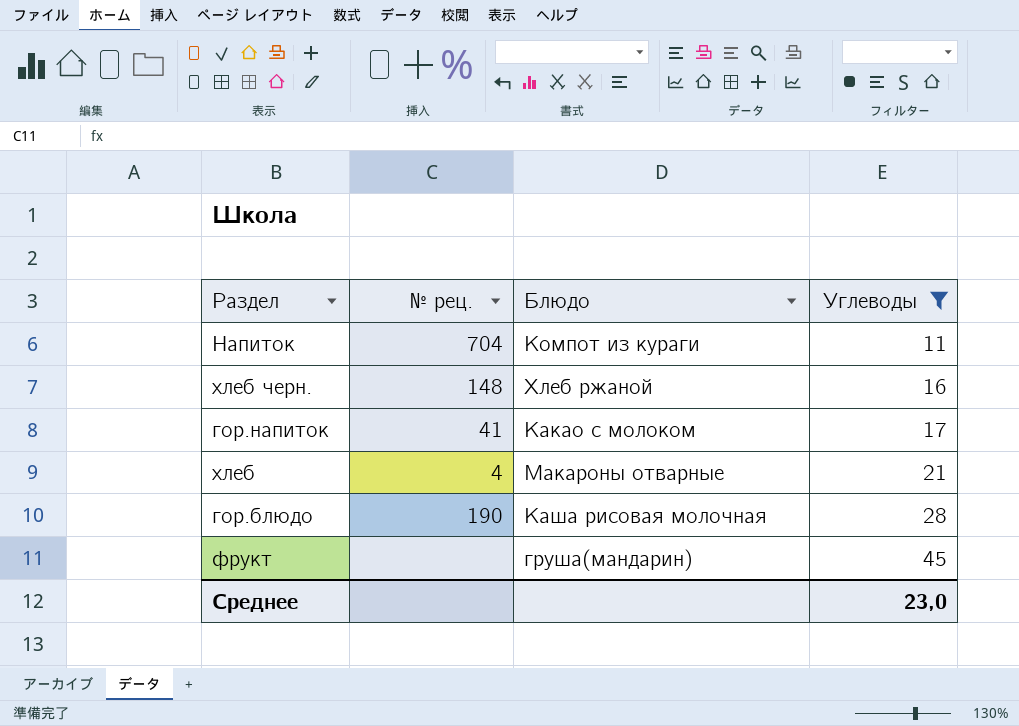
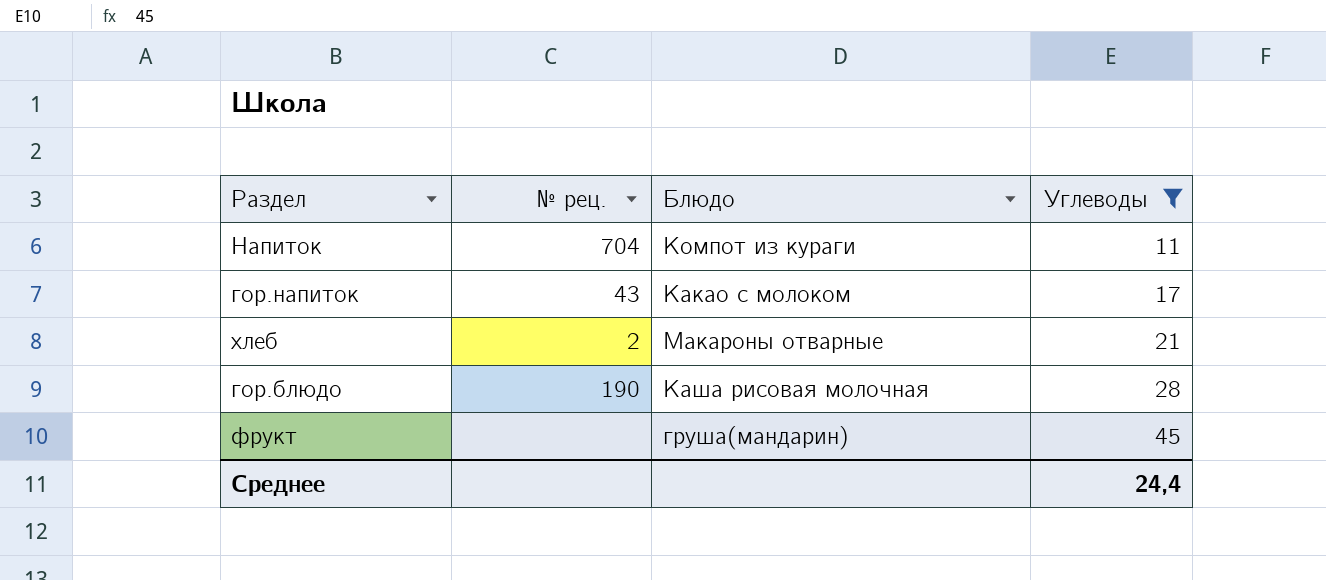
row хлеб черн.: 148 | Хлеб ржаной | 16 -> none
гор.напиток | № рец.: 41 -> 43
хлеб | № рец.: 4 -> 2
Среднее | Углеводы: 23,0 -> 24,4

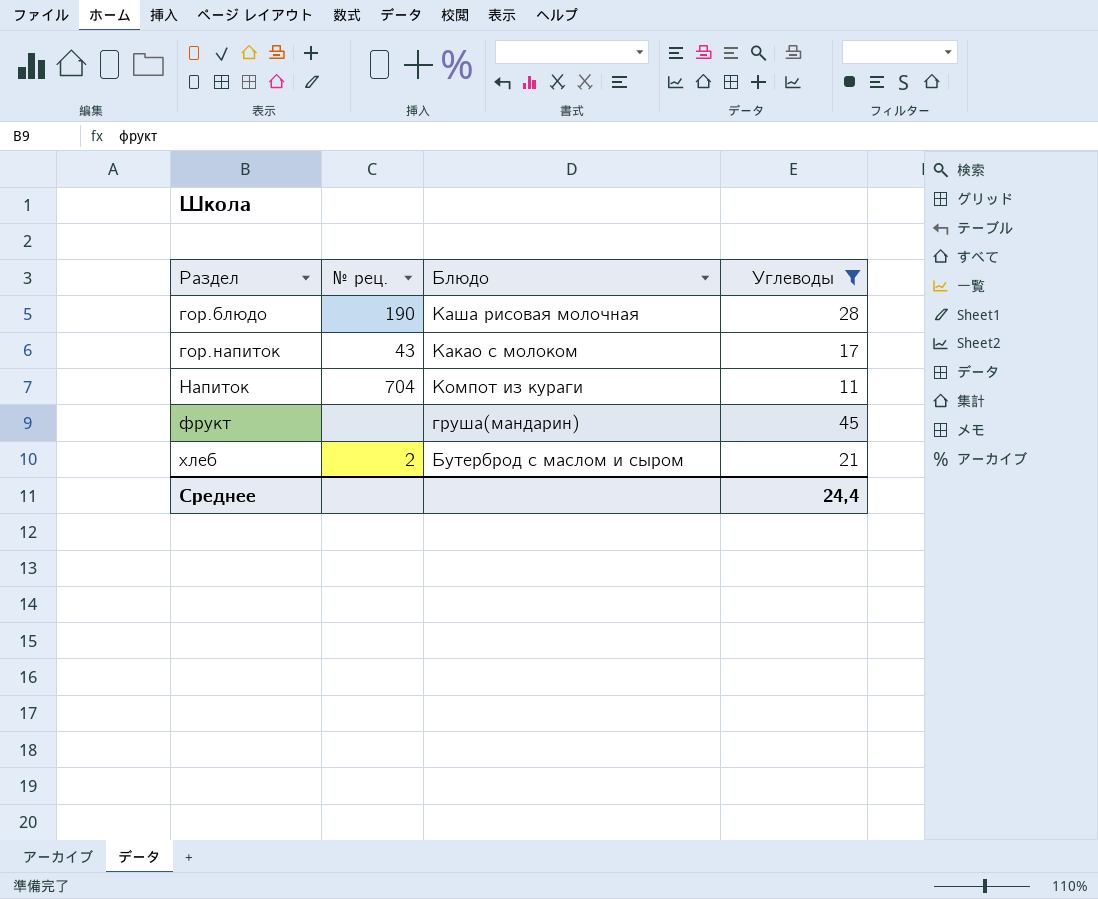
row order: Углеводы ascending -> Раздел ascending
хлеб | Блюдо: Макароны отварные -> Бутерброд с маслом и сыром

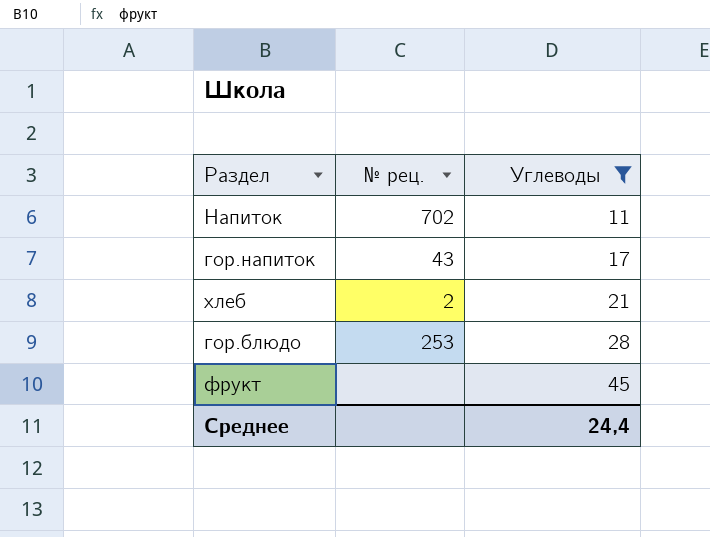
row order: Раздел ascending -> Углеводы ascending
column Блюдо | position: 3 -> none
Напиток | № рец.: 704 -> 702
гор.блюдо | № рец.: 190 -> 253

